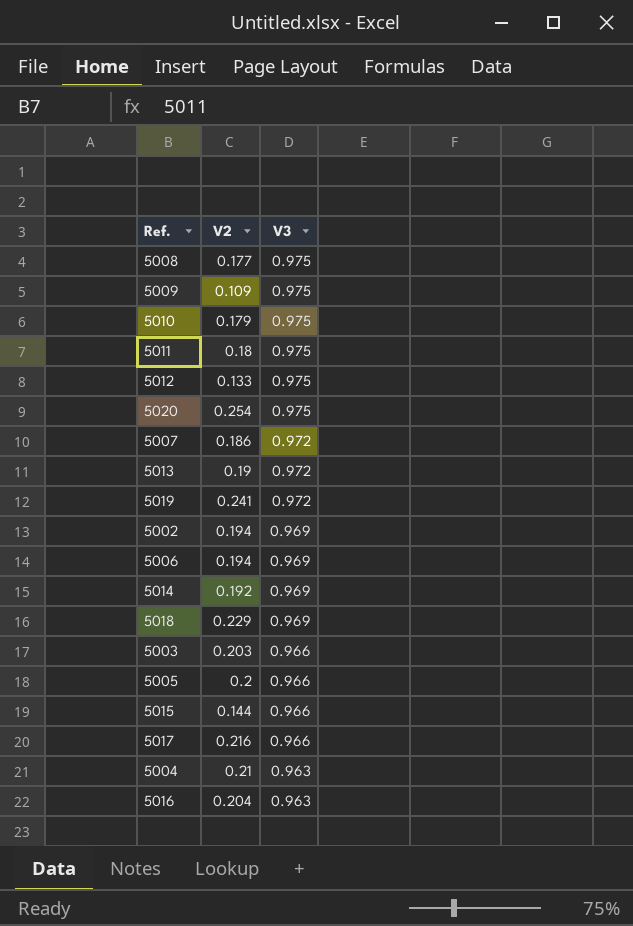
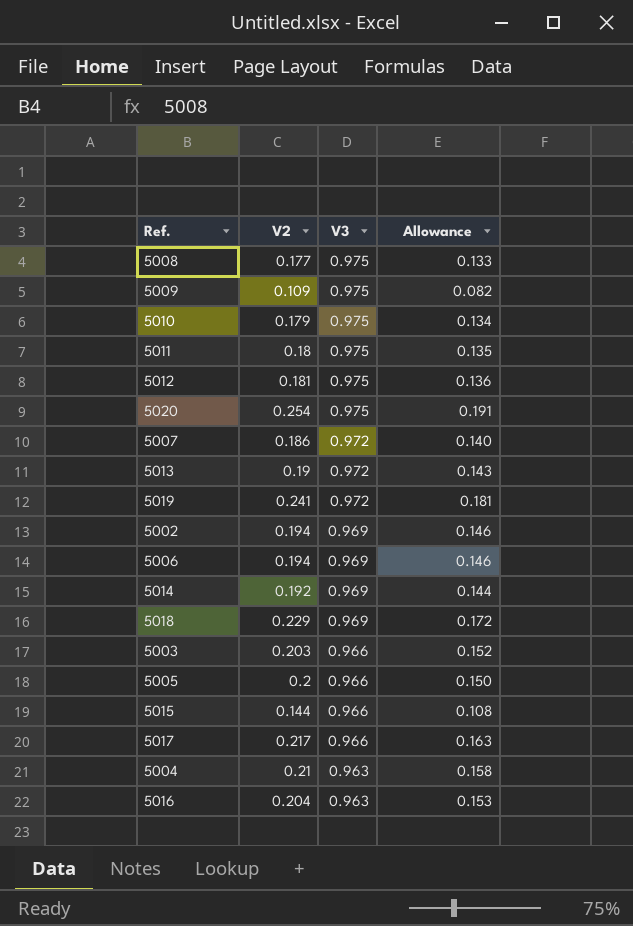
column Allowance | formula: none -> [V2] * 0.75
5012 | V2: 0.133 -> 0.181
5017 | V2: 0.216 -> 0.217

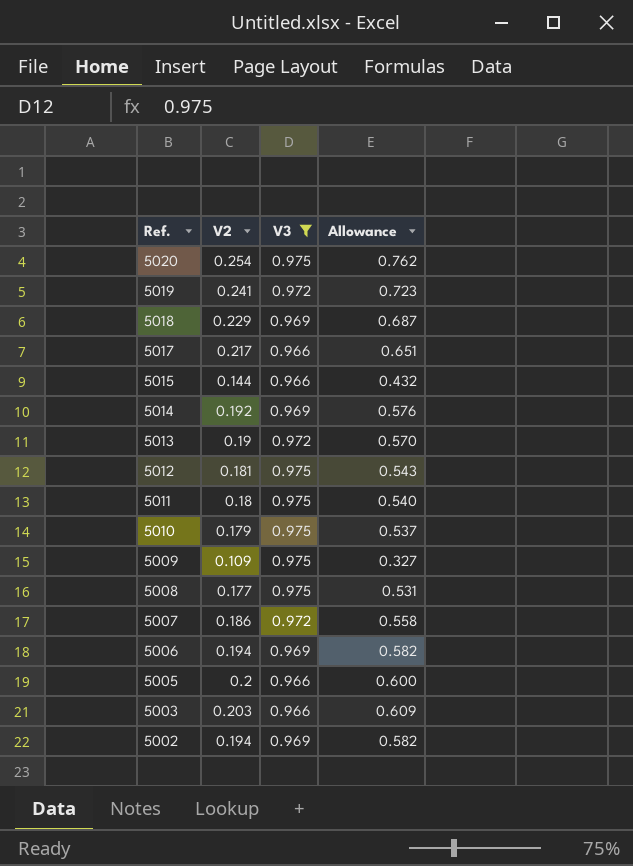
filter: none -> V3 != 0.963
row order: V3 descending -> Ref. descending
column Allowance | formula: [V2] * 0.75 -> [V2] * 3

